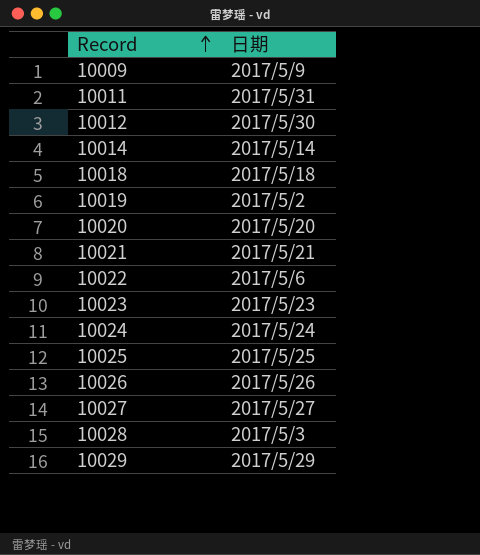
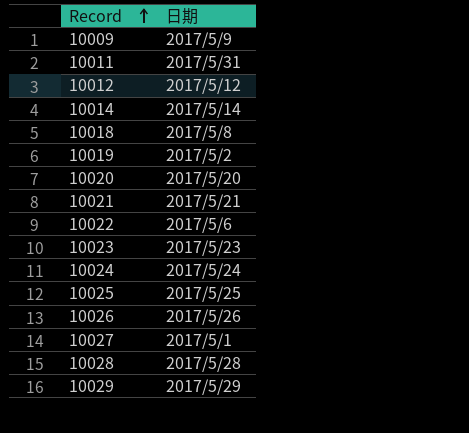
10012 | 日期: 2017/5/30 -> 2017/5/12
10018 | 日期: 2017/5/18 -> 2017/5/8
10027 | 日期: 2017/5/27 -> 2017/5/1
10028 | 日期: 2017/5/3 -> 2017/5/28

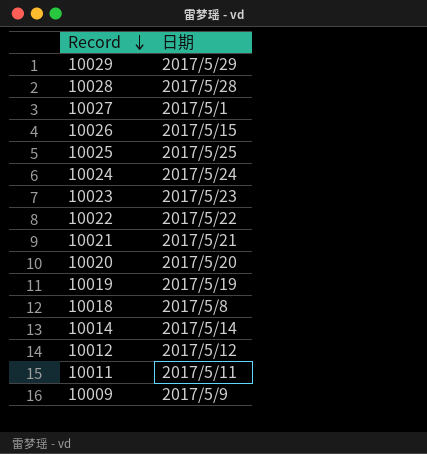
row order: Record ascending -> Record descending
10026 | 日期: 2017/5/26 -> 2017/5/15
10022 | 日期: 2017/5/6 -> 2017/5/22
10019 | 日期: 2017/5/2 -> 2017/5/19
10011 | 日期: 2017/5/31 -> 2017/5/11

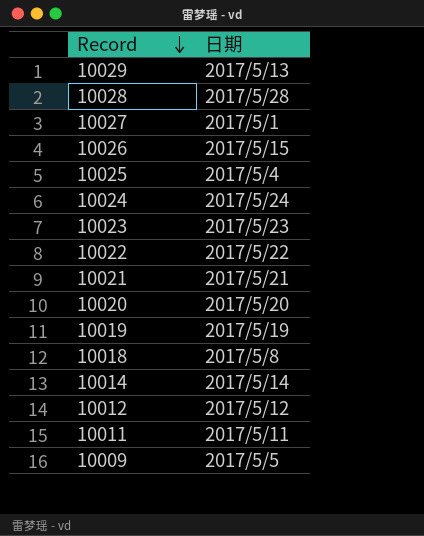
10029 | 日期: 2017/5/29 -> 2017/5/13
10025 | 日期: 2017/5/25 -> 2017/5/4
10009 | 日期: 2017/5/9 -> 2017/5/5

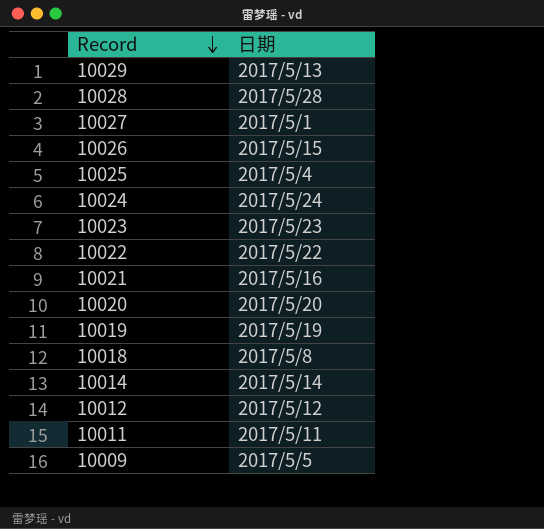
10021 | 日期: 2017/5/21 -> 2017/5/16

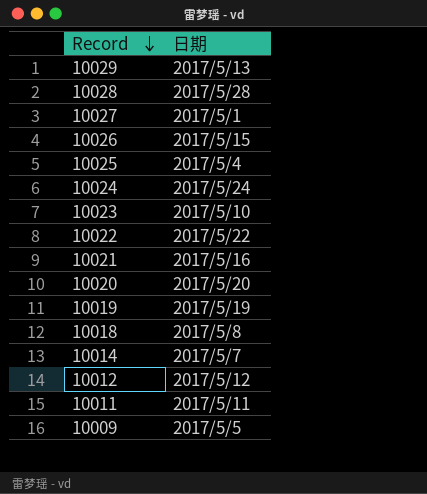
10023 | 日期: 2017/5/23 -> 2017/5/10
10014 | 日期: 2017/5/14 -> 2017/5/7

